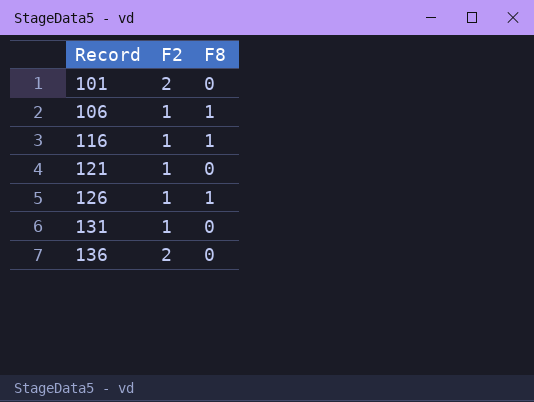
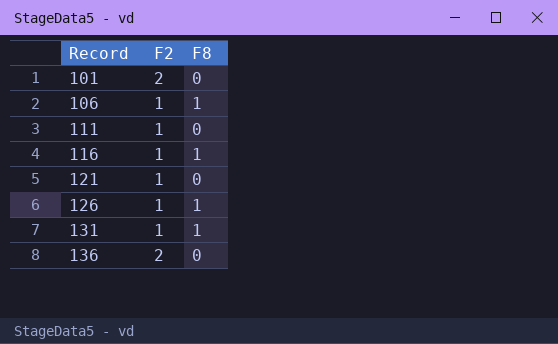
row 111: none -> 1 | 0
131 | F8: 0 -> 1

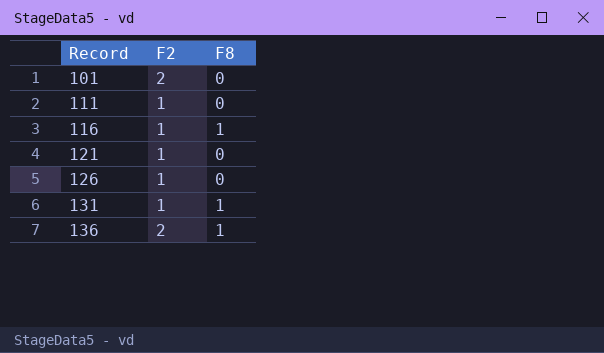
row 106: 1 | 1 -> none
126 | F8: 1 -> 0
136 | F8: 0 -> 1

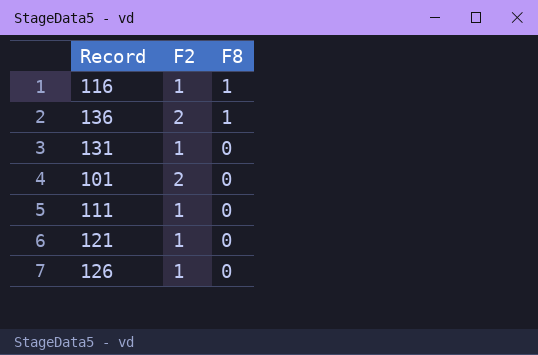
row order: Record ascending -> F8 descending
131 | F8: 1 -> 0

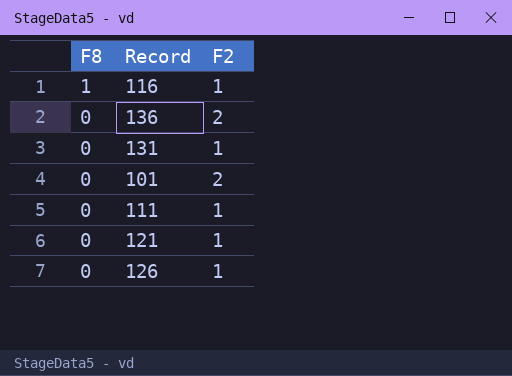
column F8 | position: 3 -> 1
136 | F8: 1 -> 0

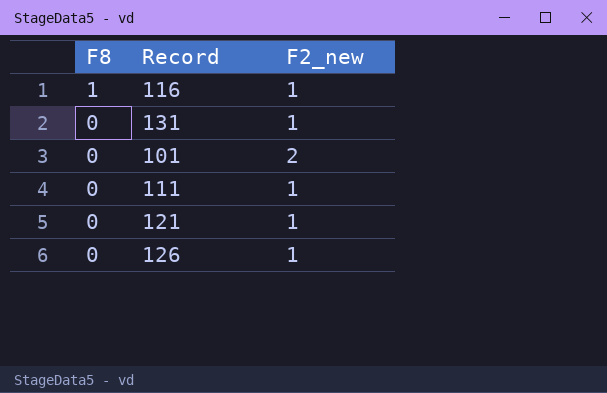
column name: F2 -> F2_new
row 136: 0 | 2 -> none

